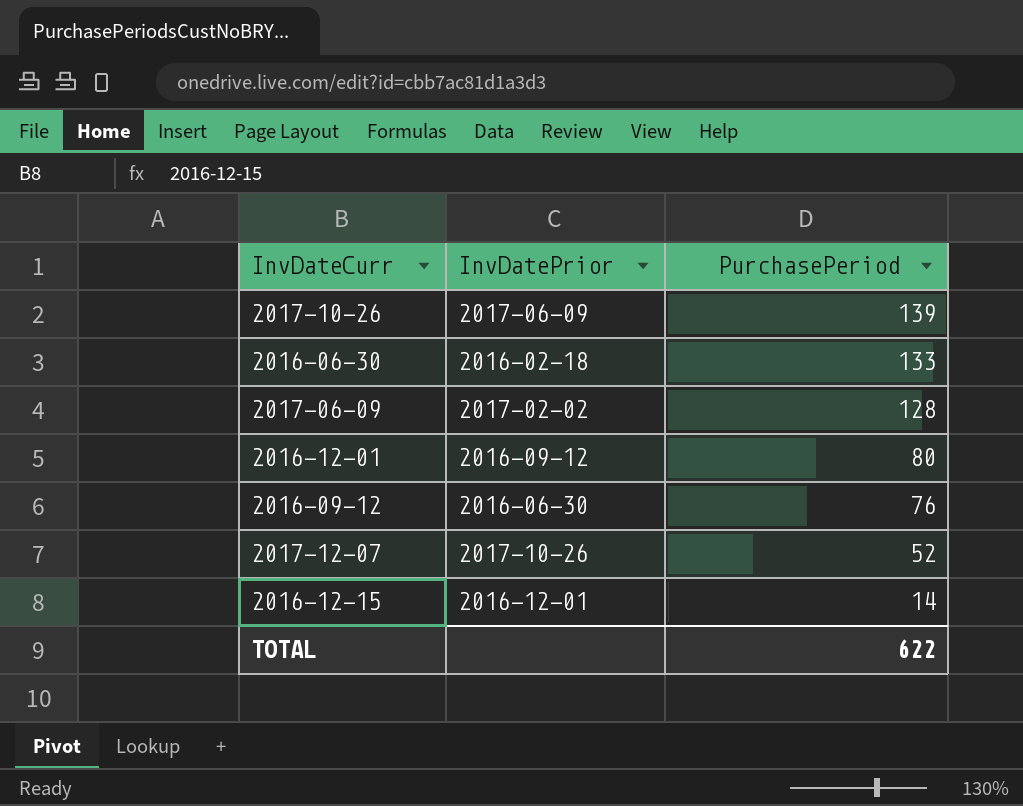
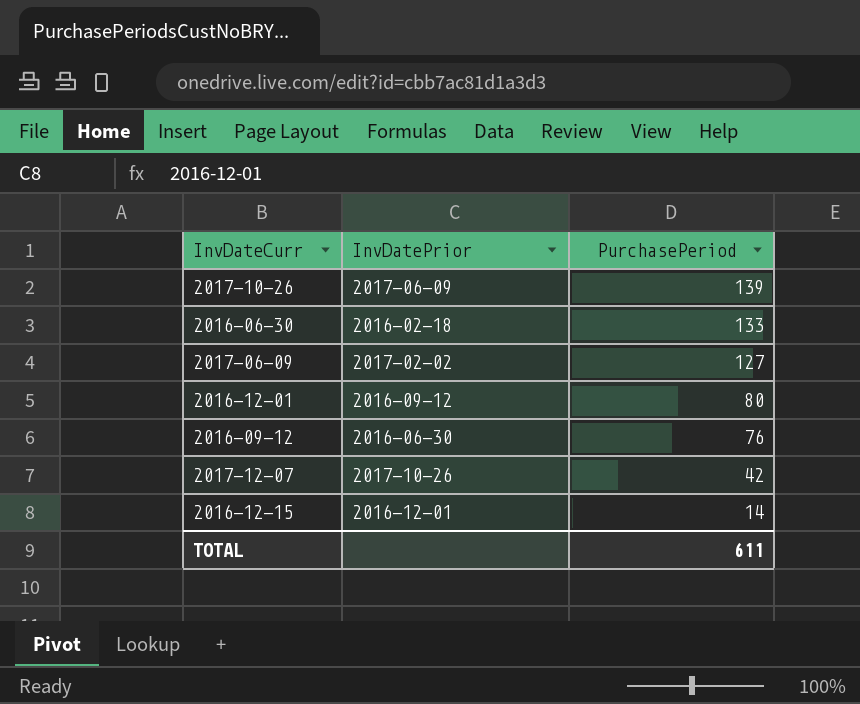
2017-06-09 | PurchasePeriod: 128 -> 127
2017-12-07 | PurchasePeriod: 52 -> 42
TOTAL | PurchasePeriod: 622 -> 611

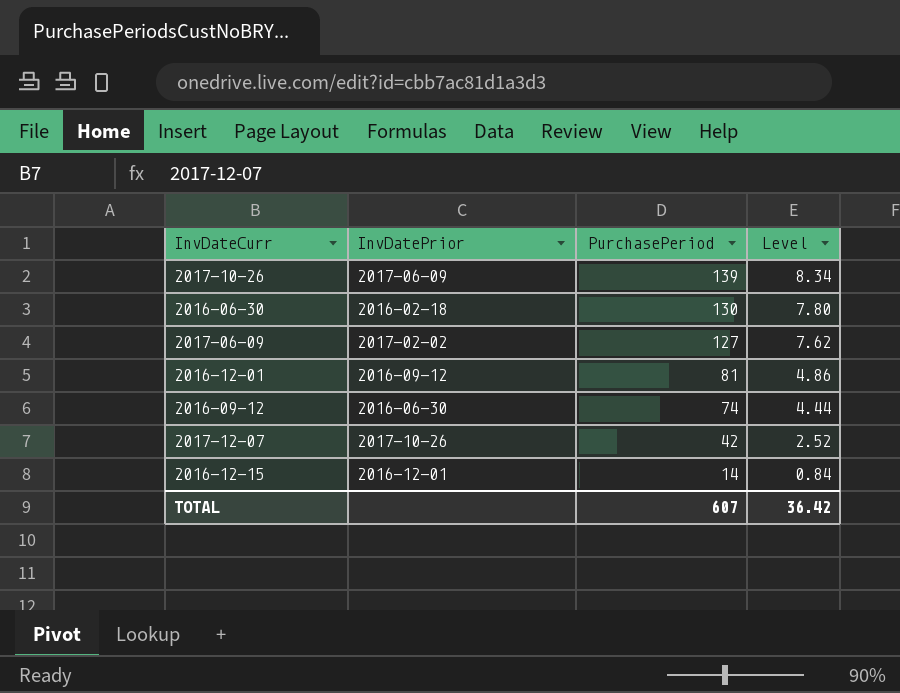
column Level | formula: none -> [PurchasePeriod] * 0.06
2016-06-30 | PurchasePeriod: 133 -> 130
2016-12-01 | PurchasePeriod: 80 -> 81
2016-09-12 | PurchasePeriod: 76 -> 74
TOTAL | PurchasePeriod: 611 -> 607

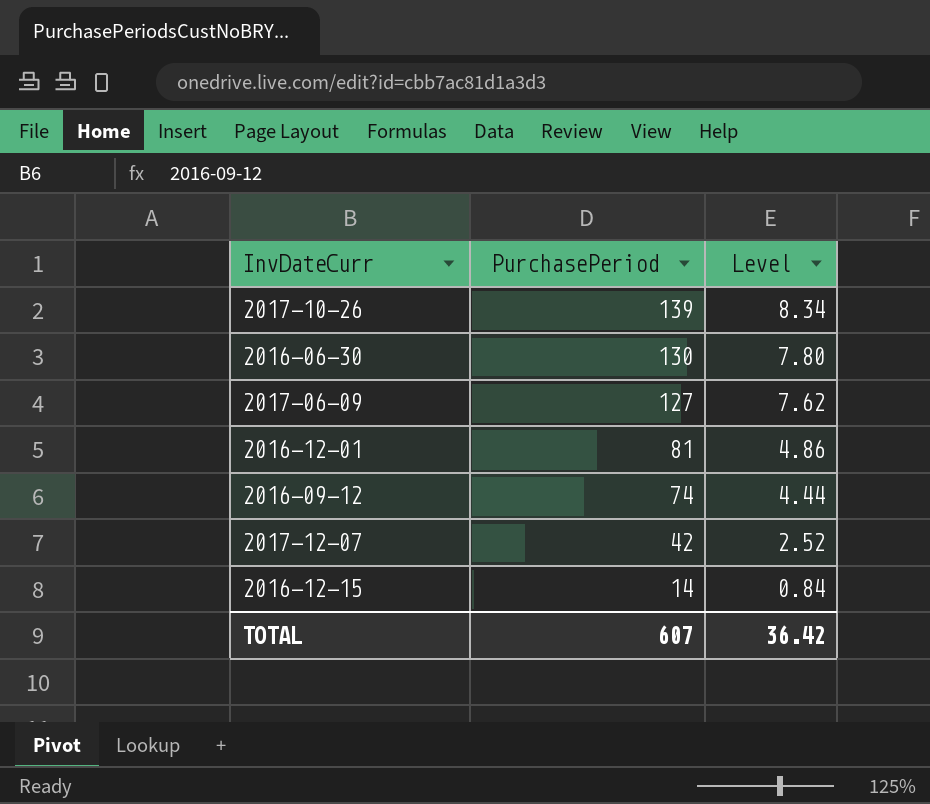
column InvDatePrior | position: 2 -> none

